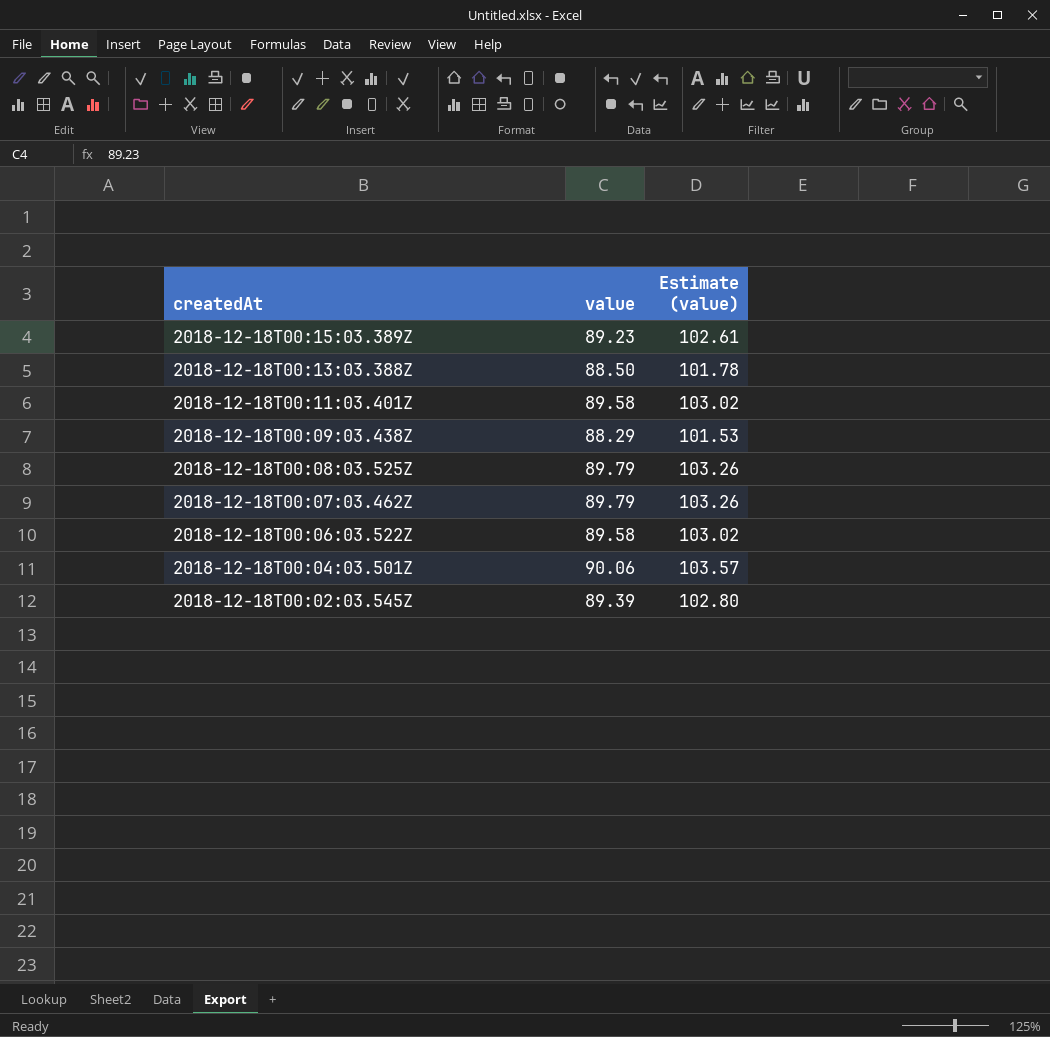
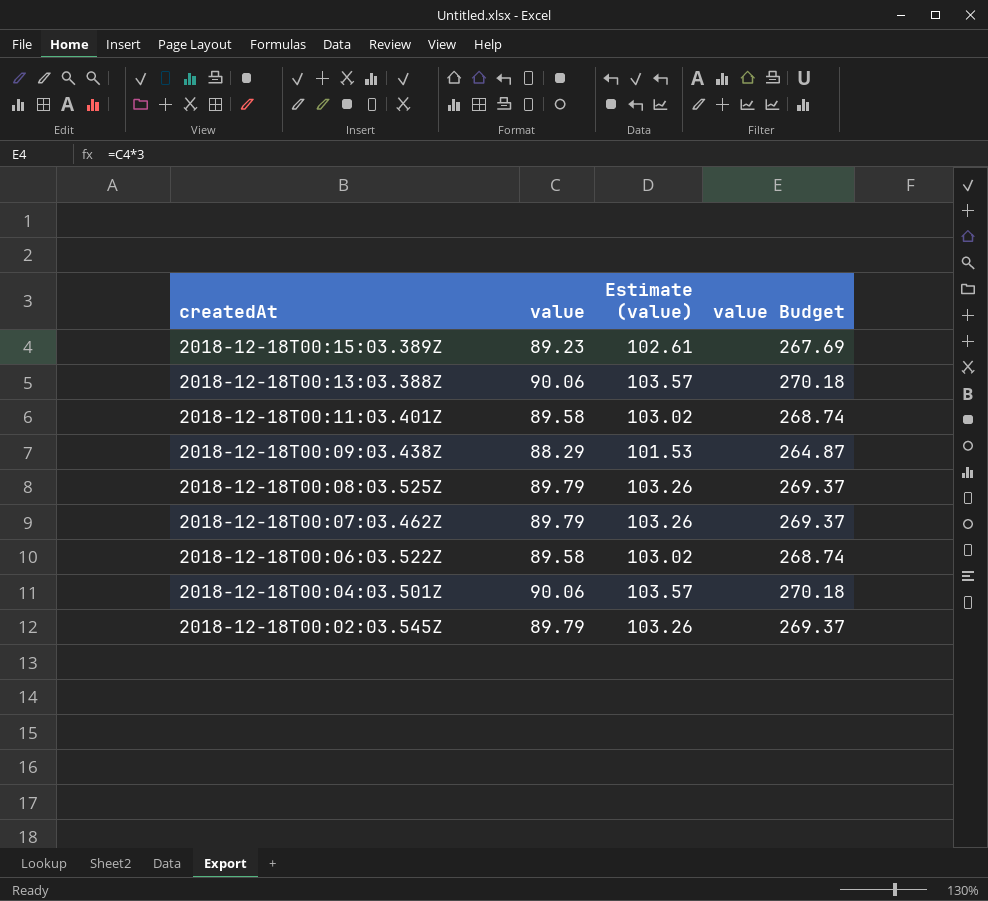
column value Budget | formula: none -> [value] * 3
2018-12-18T00:13:03.388Z | value: 88.50 -> 90.06
2018-12-18T00:13:03.388Z | Estimate (value): 101.78 -> 103.57
2018-12-18T00:02:03.545Z | value: 89.39 -> 89.79
2018-12-18T00:02:03.545Z | Estimate (value): 102.80 -> 103.26

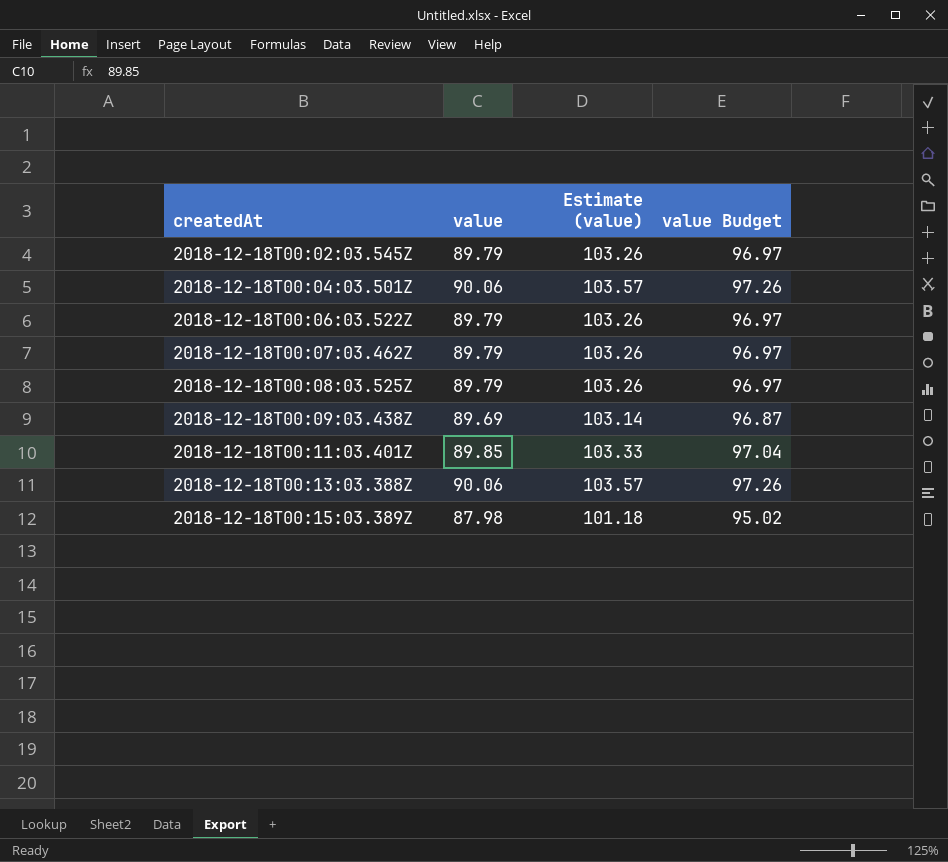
row order: createdAt descending -> createdAt ascending
column value Budget | formula: [value] * 3 -> [value] * 1.08
2018-12-18T00:06:03.522Z | value: 89.58 -> 89.79
2018-12-18T00:06:03.522Z | Estimate (value): 103.02 -> 103.26
2018-12-18T00:09:03.438Z | value: 88.29 -> 89.69
2018-12-18T00:09:03.438Z | Estimate (value): 101.53 -> 103.14
2018-12-18T00:11:03.401Z | value: 89.58 -> 89.85
2018-12-18T00:11:03.401Z | Estimate (value): 103.02 -> 103.33
2018-12-18T00:15:03.389Z | value: 89.23 -> 87.98
2018-12-18T00:15:03.389Z | Estimate (value): 102.61 -> 101.18

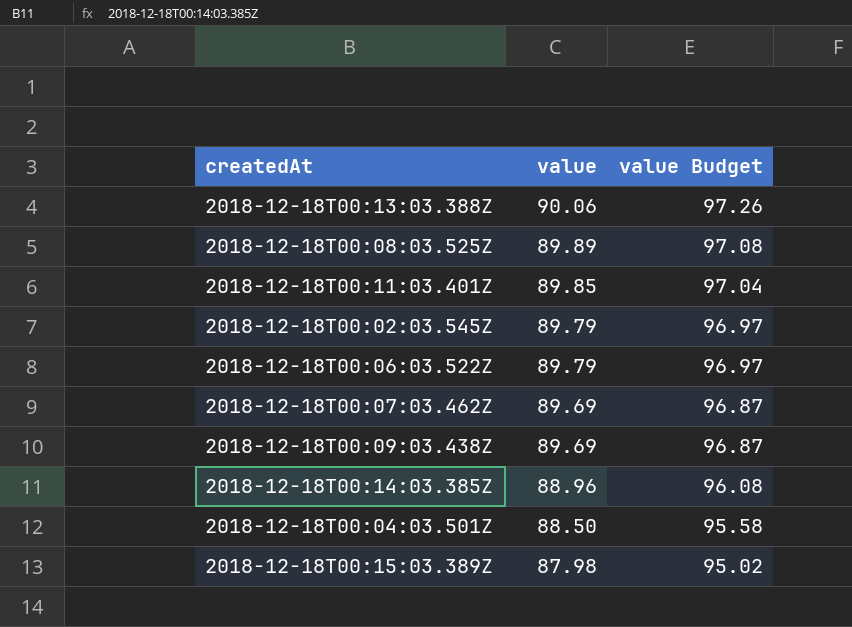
row order: createdAt ascending -> value descending
column Estimate (value) | formula: [value] * 1.15 -> none
2018-12-18T00:08:03.525Z | value: 89.79 -> 89.89
2018-12-18T00:08:03.525Z | value Budget: 96.97 -> 97.08
2018-12-18T00:07:03.462Z | value: 89.79 -> 89.69
2018-12-18T00:07:03.462Z | value Budget: 96.97 -> 96.87
row 2018-12-18T00:14:03.385Z: none -> 88.96 | 96.08
2018-12-18T00:04:03.501Z | value: 90.06 -> 88.50
2018-12-18T00:04:03.501Z | value Budget: 97.26 -> 95.58

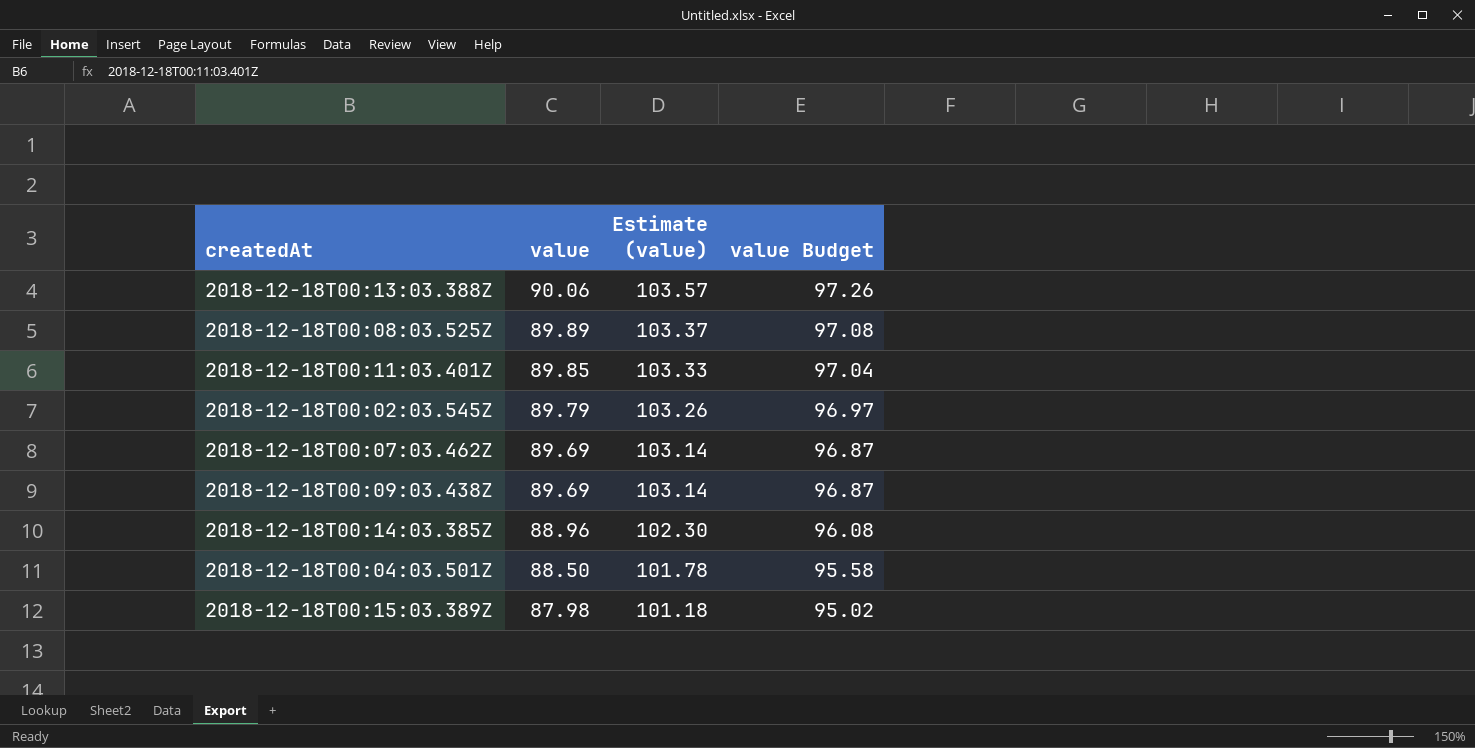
column Estimate (value) | formula: none -> [value] * 1.15
row 2018-12-18T00:06:03.522Z: 89.79 | 96.97 -> none

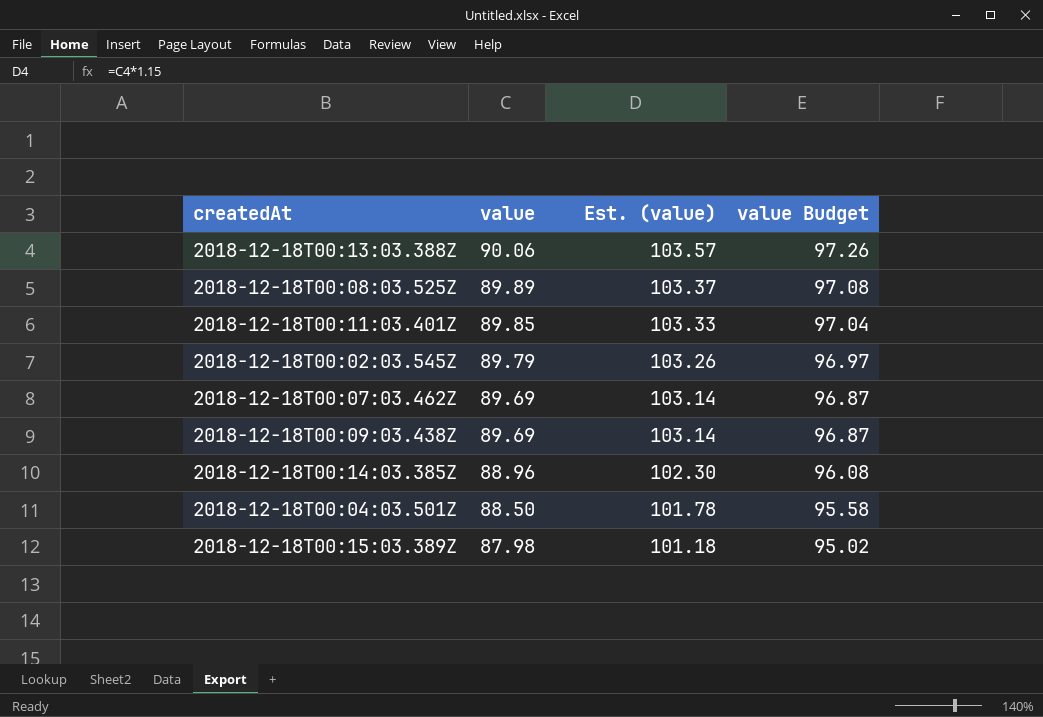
column name: Estimate (value) -> Est. (value)

